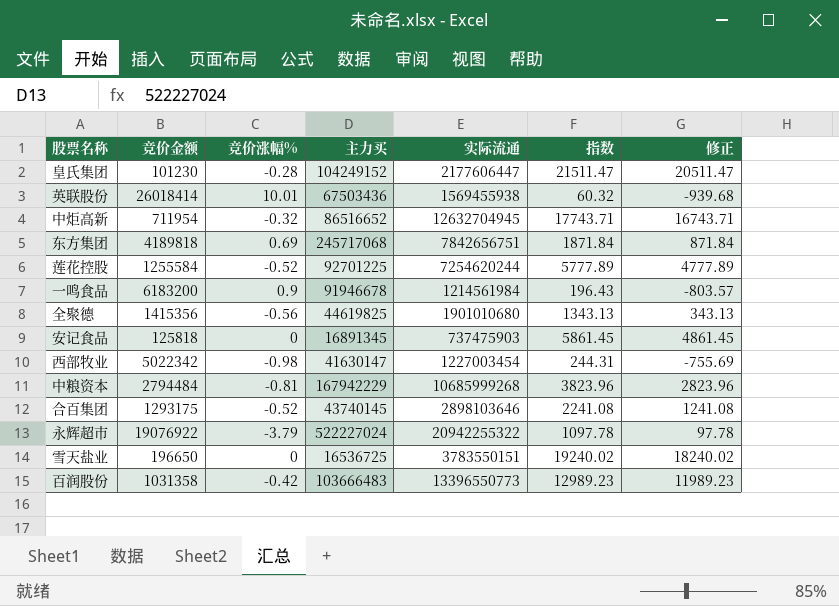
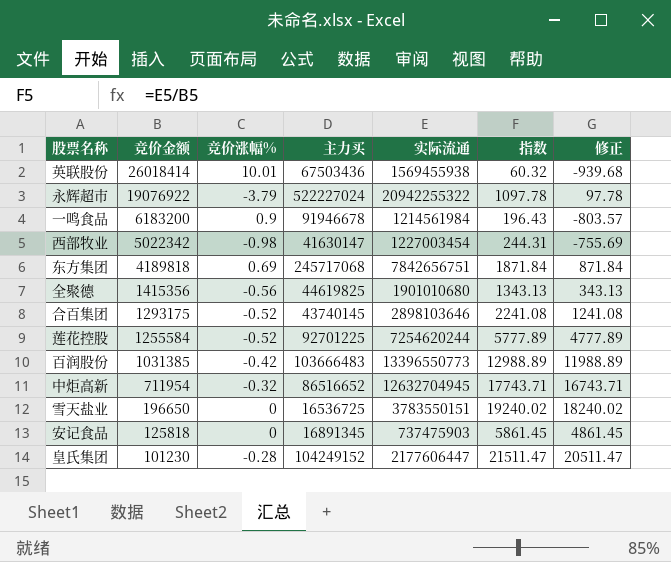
row order: none -> 竞价金额 descending
row 中粮资本: 2794484 | -0.81 | 167942229 | 10685999268 | 3823.96 | 2823.96 -> none
百润股份 | 竞价金额: 1031358 -> 1031385
百润股份 | 指数: 12989.23 -> 12988.89
百润股份 | 修正: 11989.23 -> 11988.89

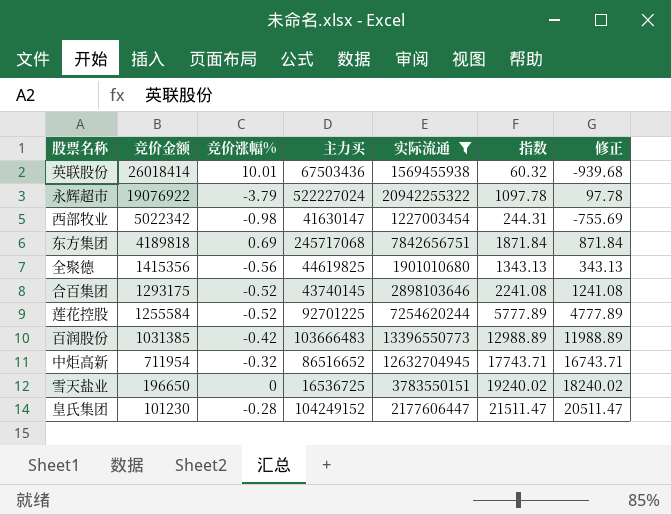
filter: none -> 实际流通 >= 1227003454

